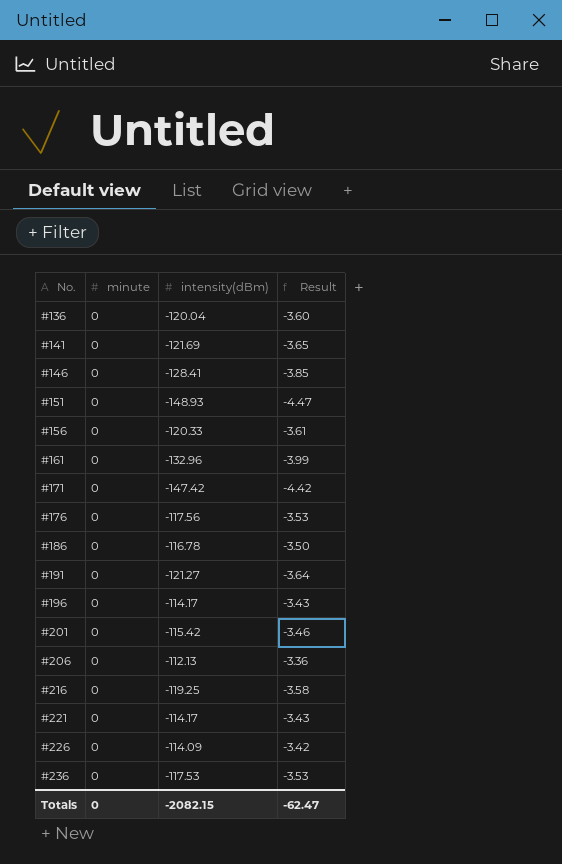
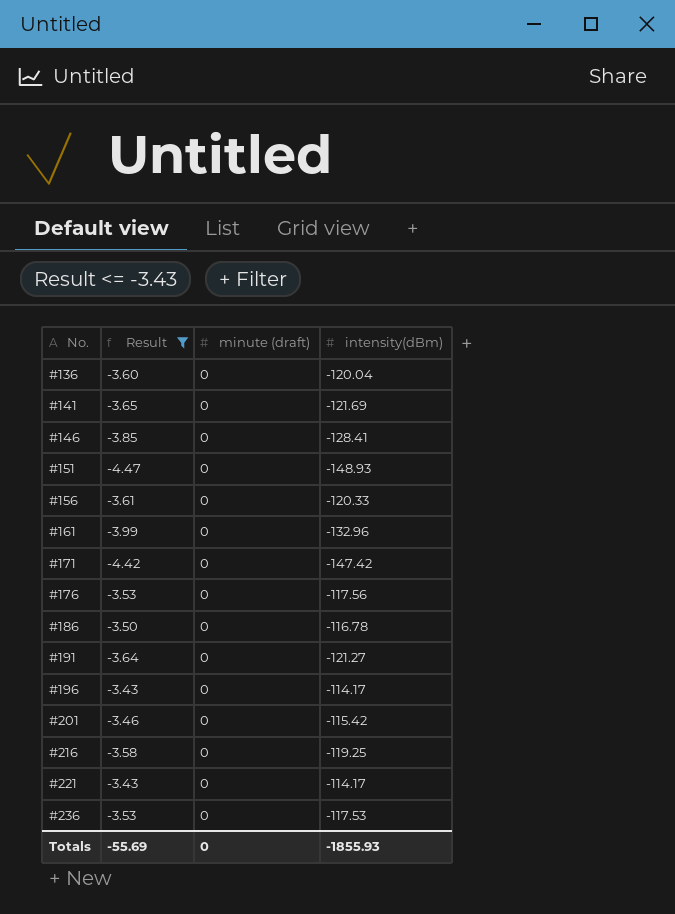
filter: none -> Result <= -3.43
column Result | position: 4 -> 2
column name: minute -> minute (draft)
Totals | Result: -62.47 -> -55.69
Totals | intensity(dBm): -2082.15 -> -1855.93

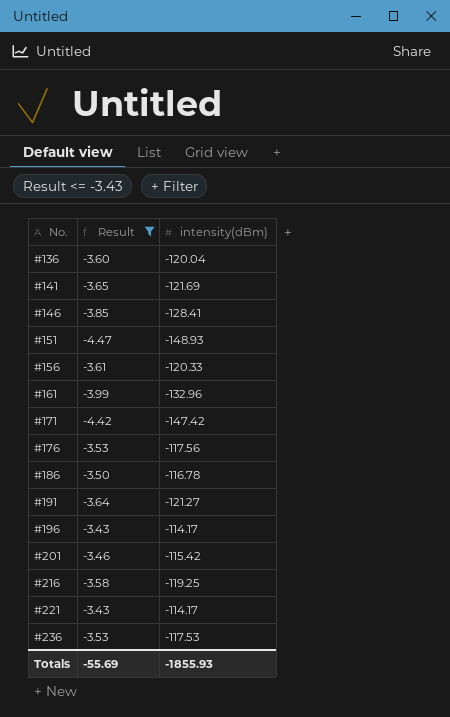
column minute (draft) | position: 3 -> none

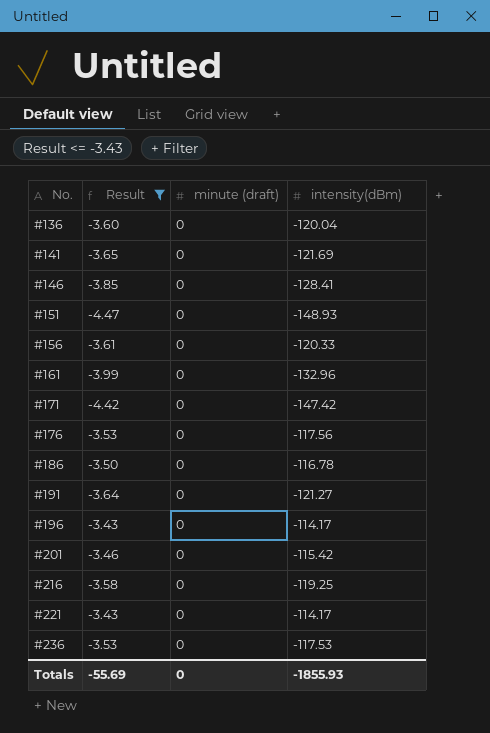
column minute (draft) | position: none -> 3

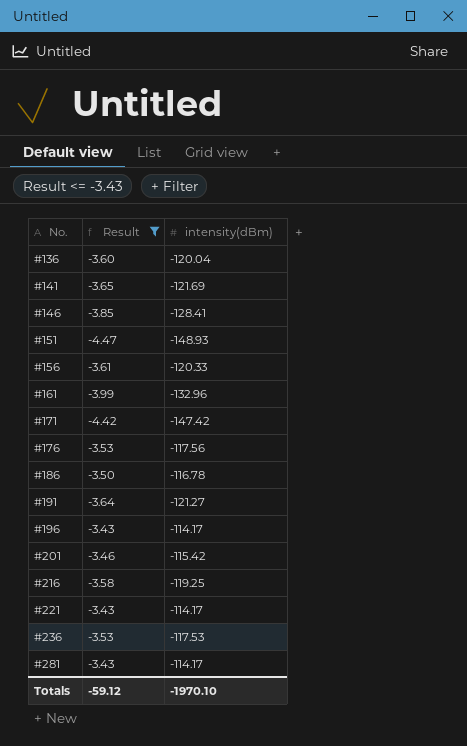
column minute (draft) | position: 3 -> none
row #281: none -> -3.43 | -114.17
Totals | Result: -55.69 -> -59.12
Totals | intensity(dBm): -1855.93 -> -1970.10

